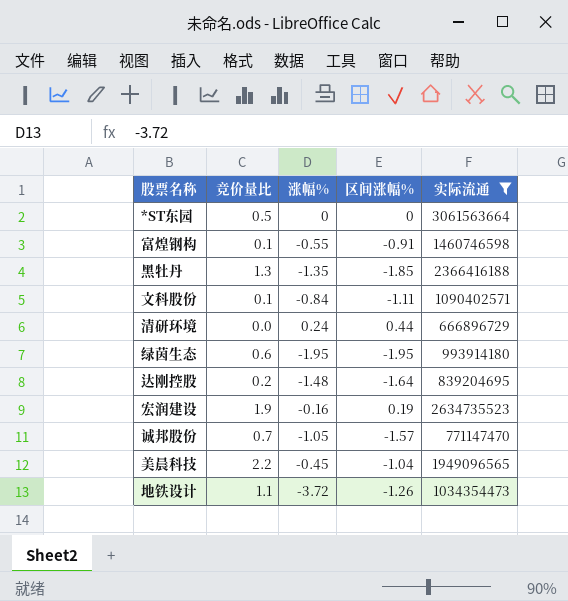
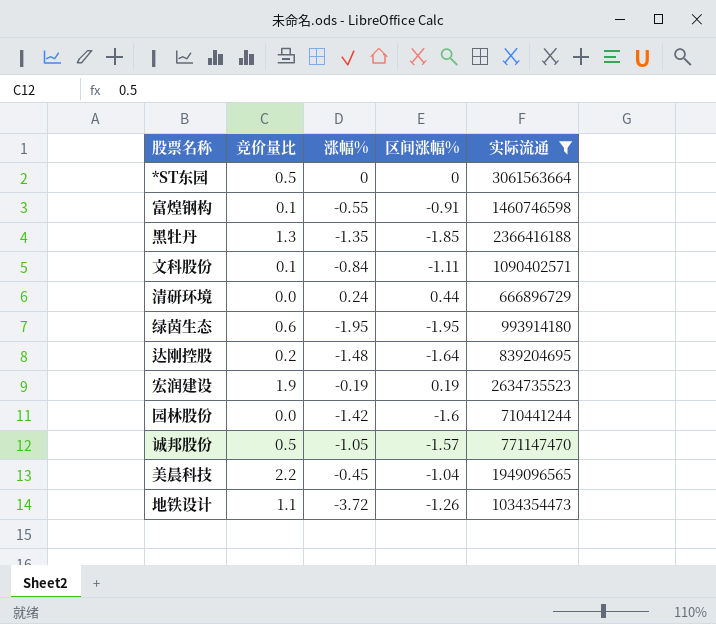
宏润建设 | 涨幅%: -0.16 -> -0.19
row 园林股份: none -> 0.0 | -1.42 | -1.6 | 710441244
诚邦股份 | 竞价量比: 0.7 -> 0.5

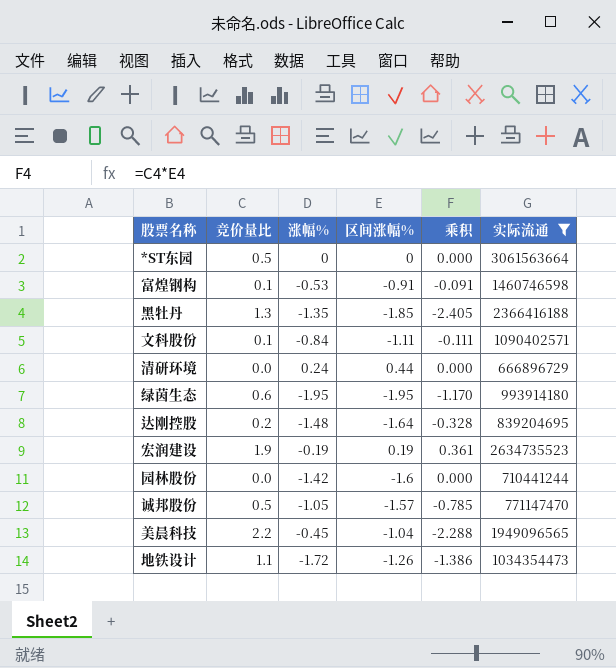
column 乘积 | formula: none -> [竞价量比] * [区间涨幅%]
富煌钢构 | 涨幅%: -0.55 -> -0.53
地铁设计 | 涨幅%: -3.72 -> -1.72

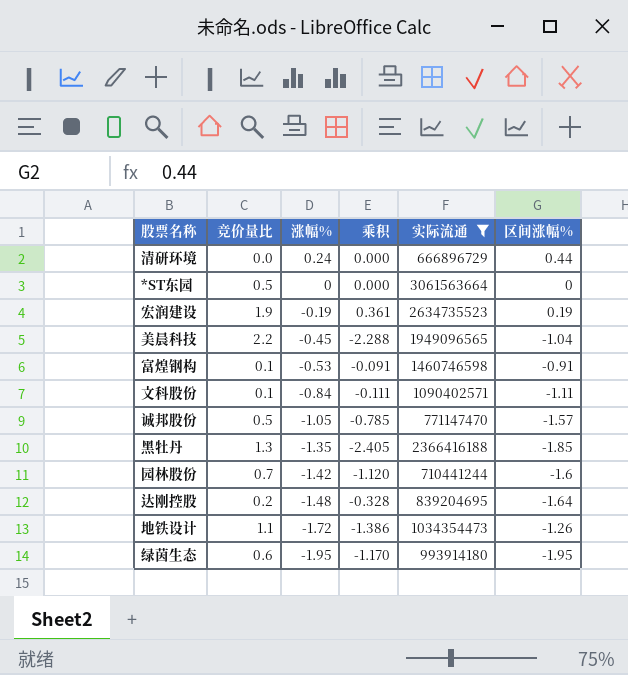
row order: none -> 涨幅% descending
column 区间涨幅% | position: 4 -> 6
园林股份 | 竞价量比: 0.0 -> 0.7
园林股份 | 乘积: 0.000 -> -1.120

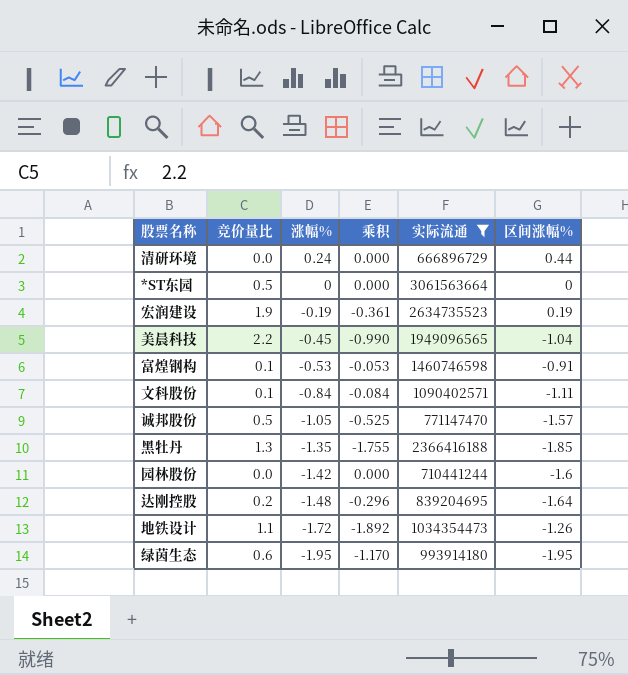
column 乘积 | formula: [竞价量比] * [区间涨幅%] -> [竞价量比] * [涨幅%]
园林股份 | 竞价量比: 0.7 -> 0.0

